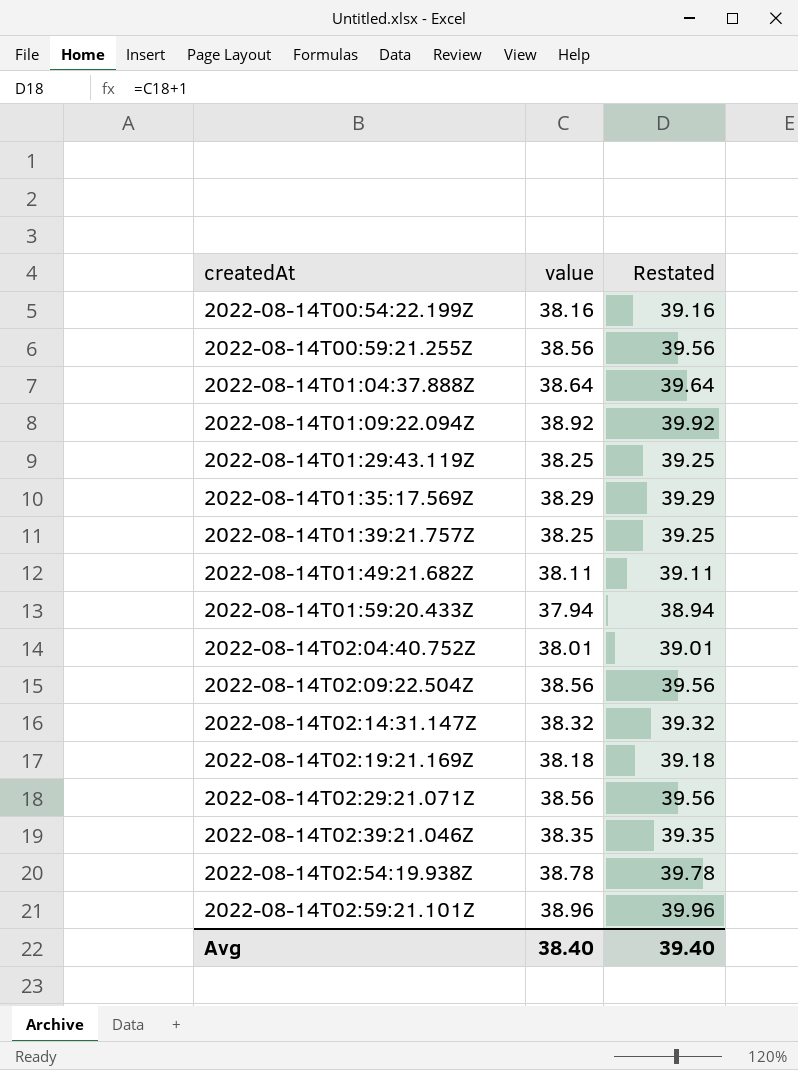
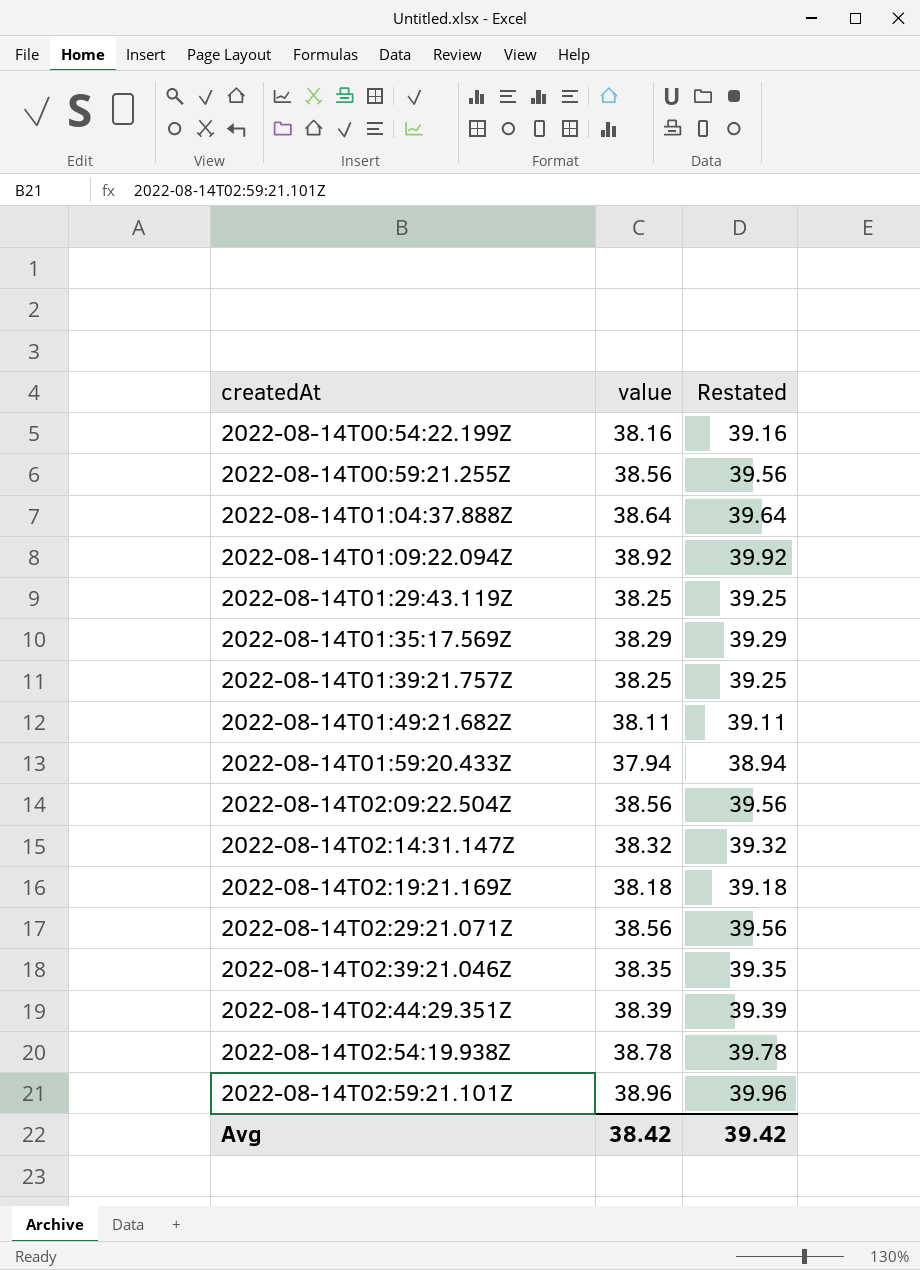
row 2022-08-14T02:04:40.752Z: 38.01 | 39.01 -> none
row 2022-08-14T02:44:29.351Z: none -> 38.39 | 39.39
Avg | value: 38.40 -> 38.42
Avg | Restated: 39.40 -> 39.42

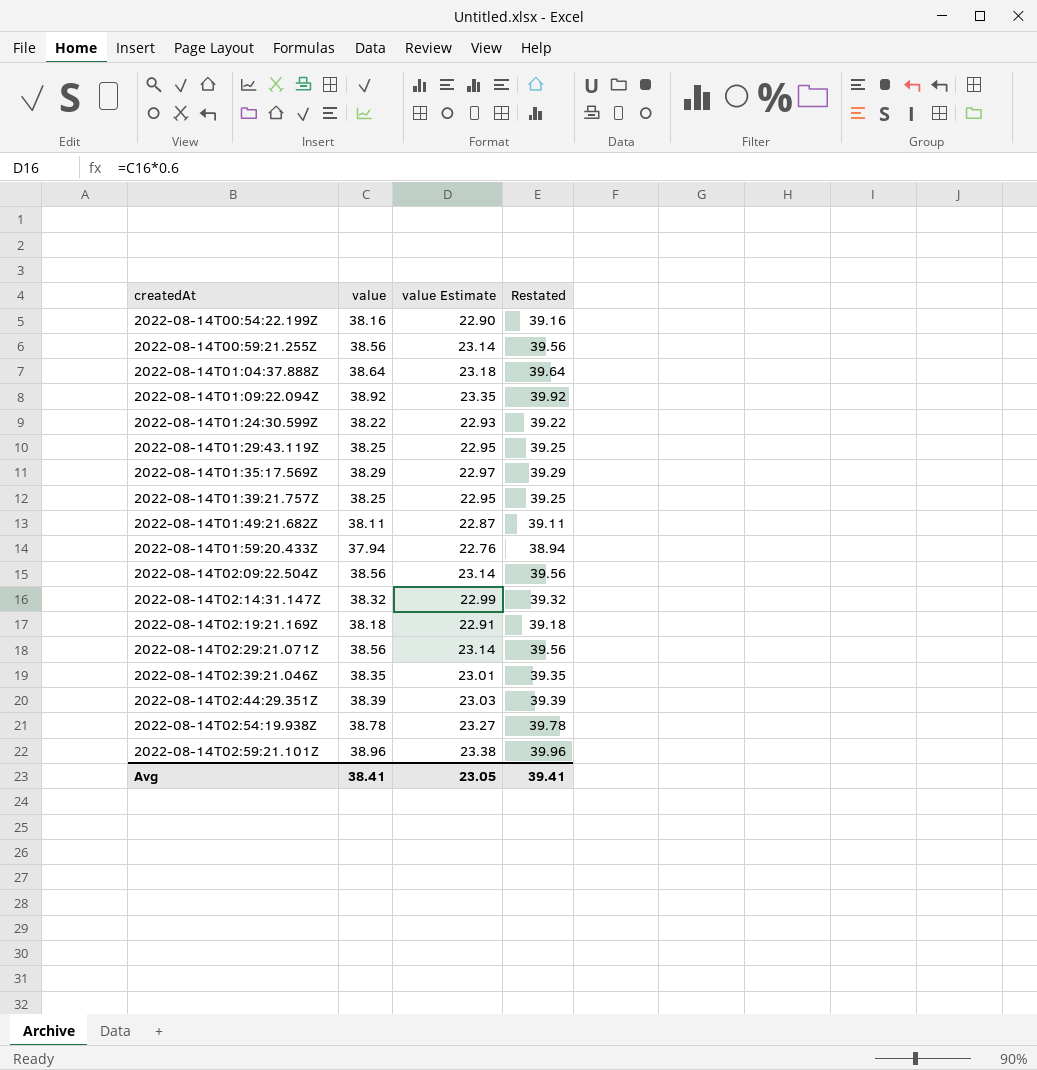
column value Estimate | formula: none -> [value] * 0.6
row 2022-08-14T01:24:30.599Z: none -> 38.22 | 22.93 | 39.22
Avg | value: 38.42 -> 38.41
Avg | Restated: 39.42 -> 39.41

